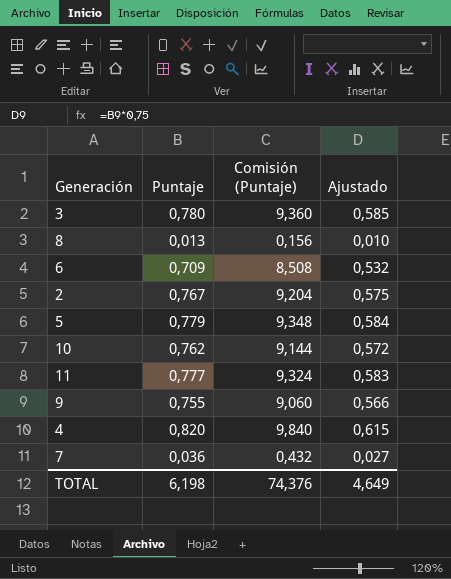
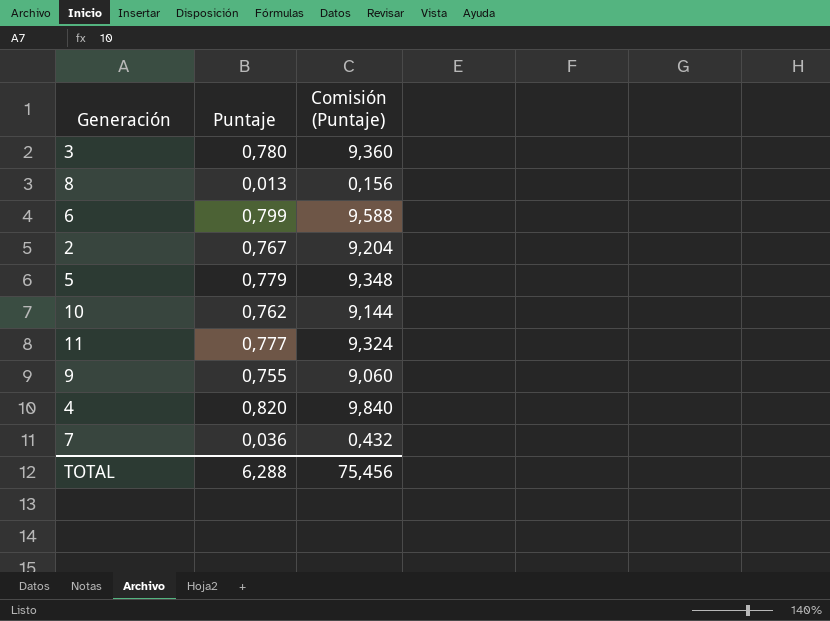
column Ajustado | formula: [Puntaje] * 0,75 -> none
6 | Puntaje: 0,709 -> 0,799
6 | Comisión (Puntaje): 8,508 -> 9,588
TOTAL | Puntaje: 6,198 -> 6,288
TOTAL | Comisión (Puntaje): 74,376 -> 75,456

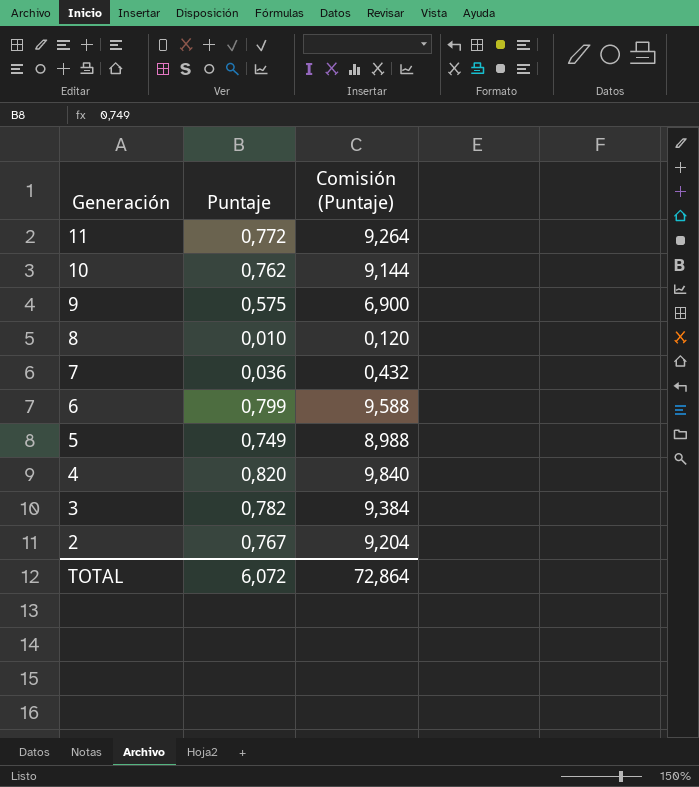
row order: none -> Generación descending
11 | Puntaje: 0,777 -> 0,772
11 | Comisión (Puntaje): 9,324 -> 9,264
9 | Puntaje: 0,755 -> 0,575
9 | Comisión (Puntaje): 9,060 -> 6,900
8 | Puntaje: 0,013 -> 0,010
8 | Comisión (Puntaje): 0,156 -> 0,120
5 | Puntaje: 0,779 -> 0,749
5 | Comisión (Puntaje): 9,348 -> 8,988
3 | Puntaje: 0,780 -> 0,782
3 | Comisión (Puntaje): 9,360 -> 9,384
TOTAL | Puntaje: 6,288 -> 6,072
TOTAL | Comisión (Puntaje): 75,456 -> 72,864

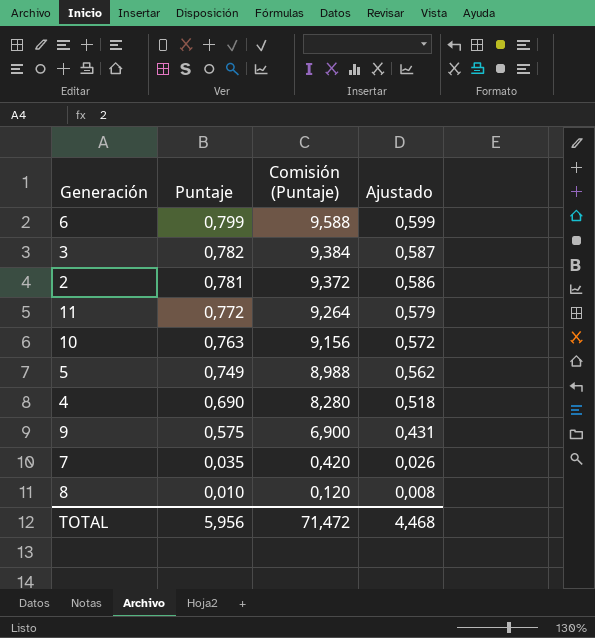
row order: Generación descending -> Puntaje descending
column Ajustado | formula: none -> [Puntaje] * 0,75
2 | Puntaje: 0,767 -> 0,781
2 | Comisión (Puntaje): 9,204 -> 9,372
10 | Puntaje: 0,762 -> 0,763
10 | Comisión (Puntaje): 9,144 -> 9,156
4 | Puntaje: 0,820 -> 0,690
4 | Comisión (Puntaje): 9,840 -> 8,280
7 | Puntaje: 0,036 -> 0,035
7 | Comisión (Puntaje): 0,432 -> 0,420
TOTAL | Puntaje: 6,072 -> 5,956
TOTAL | Comisión (Puntaje): 72,864 -> 71,472

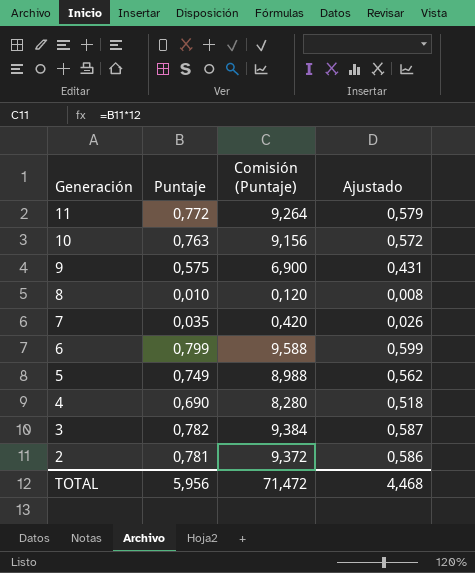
row order: Puntaje descending -> Generación descending

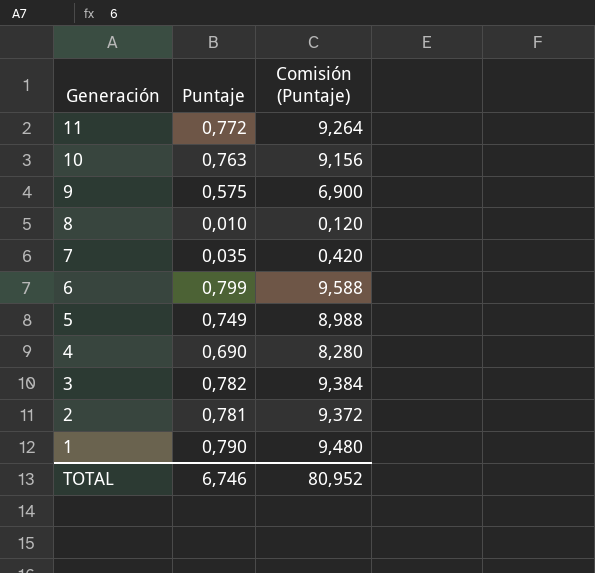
column Ajustado | formula: [Puntaje] * 0,75 -> none
row 1: none -> 0,790 | 9,480
TOTAL | Puntaje: 5,956 -> 6,746
TOTAL | Comisión (Puntaje): 71,472 -> 80,952

